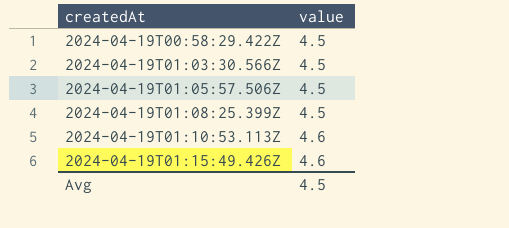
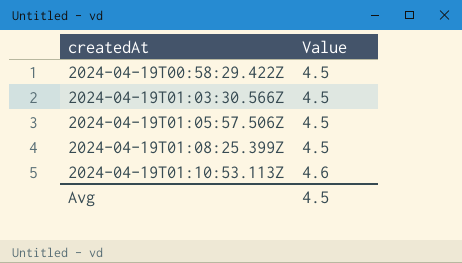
column name: value -> Value
row 2024-04-19T01:15:49.426Z: 4.6 -> none

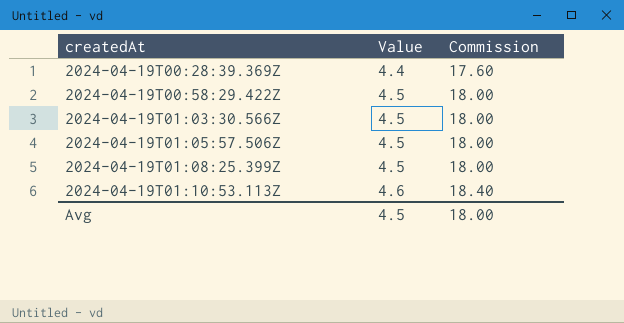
column Commission | formula: none -> [Value] * 4
row 2024-04-19T00:28:39.369Z: none -> 4.4 | 17.60

